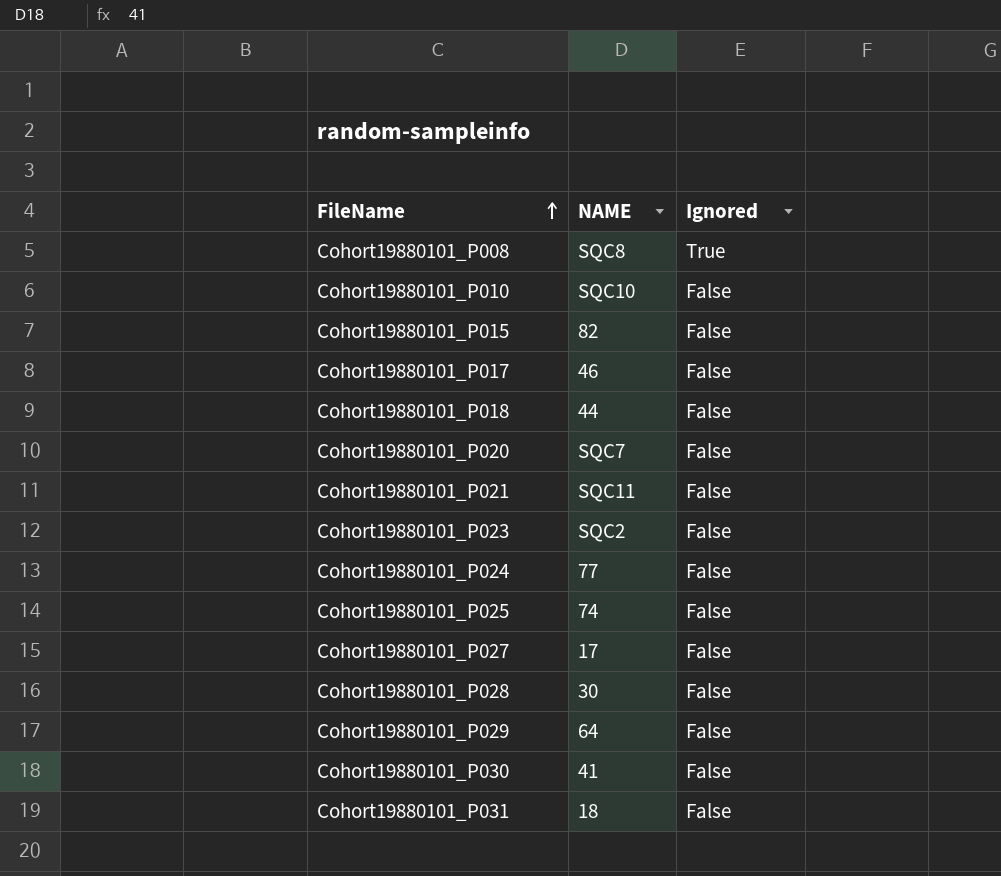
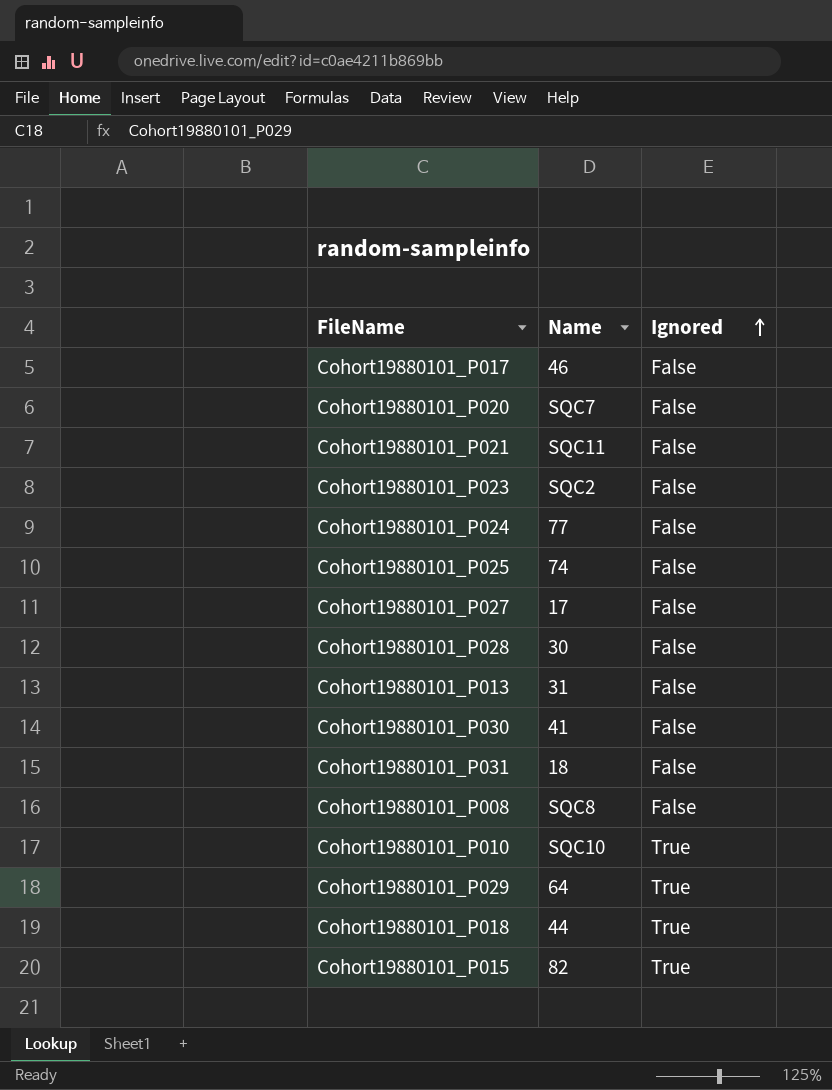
row order: FileName ascending -> Ignored ascending
column name: NAME -> Name
row Cohort19880101_P013: none -> 31 | False
Cohort19880101_P008 | Ignored: True -> False
Cohort19880101_P010 | Ignored: False -> True
Cohort19880101_P029 | Ignored: False -> True
Cohort19880101_P018 | Ignored: False -> True
Cohort19880101_P015 | Ignored: False -> True

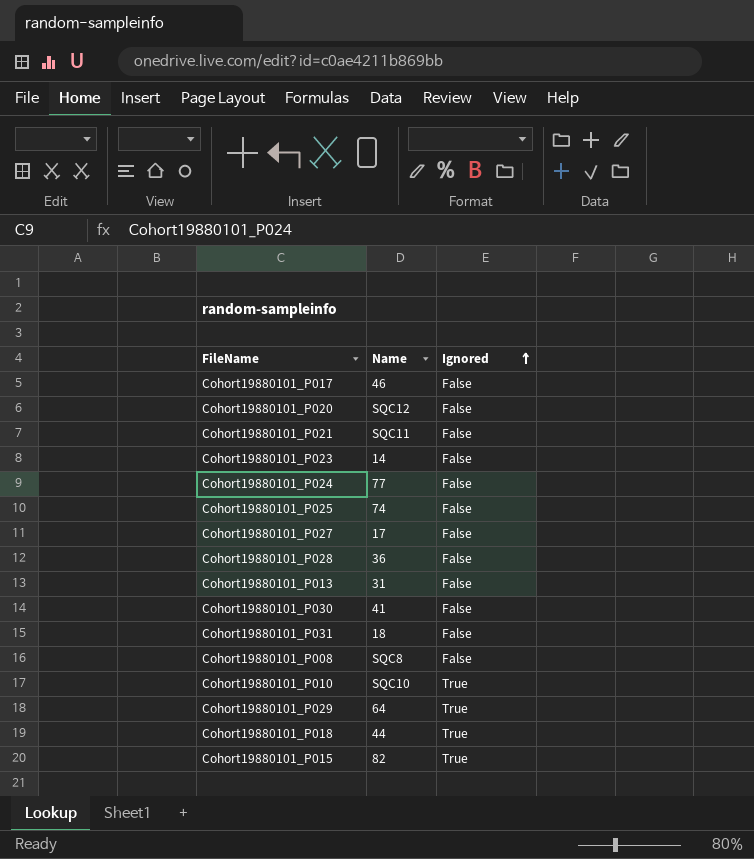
Cohort19880101_P020 | Name: SQC7 -> SQC12
Cohort19880101_P023 | Name: SQC2 -> 14
Cohort19880101_P028 | Name: 30 -> 36

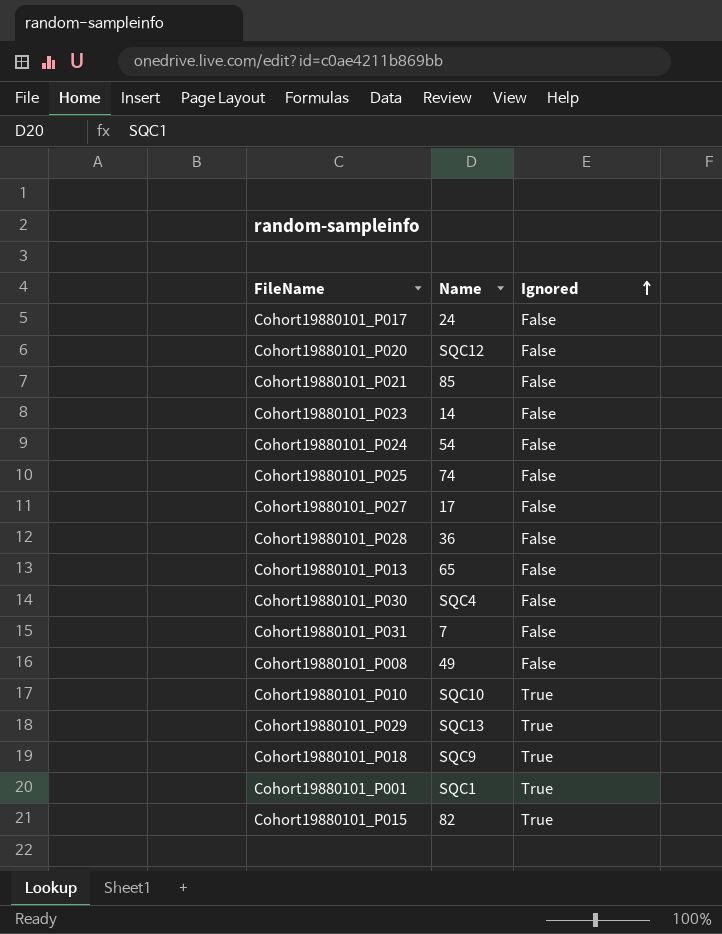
Cohort19880101_P017 | Name: 46 -> 24
Cohort19880101_P021 | Name: SQC11 -> 85
Cohort19880101_P024 | Name: 77 -> 54
Cohort19880101_P013 | Name: 31 -> 65
Cohort19880101_P030 | Name: 41 -> SQC4
Cohort19880101_P031 | Name: 18 -> 7
Cohort19880101_P008 | Name: SQC8 -> 49
Cohort19880101_P029 | Name: 64 -> SQC13
Cohort19880101_P018 | Name: 44 -> SQC9
row Cohort19880101_P001: none -> SQC1 | True

